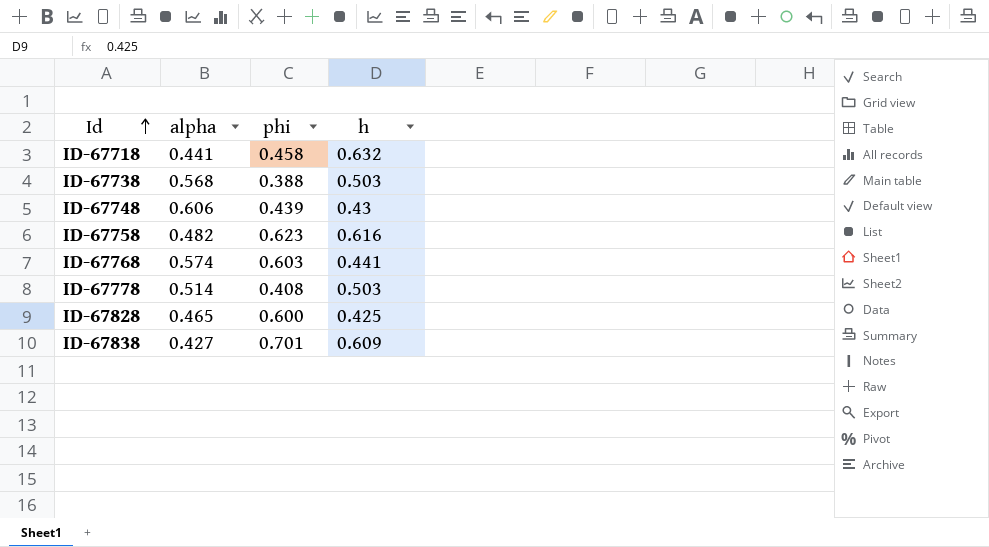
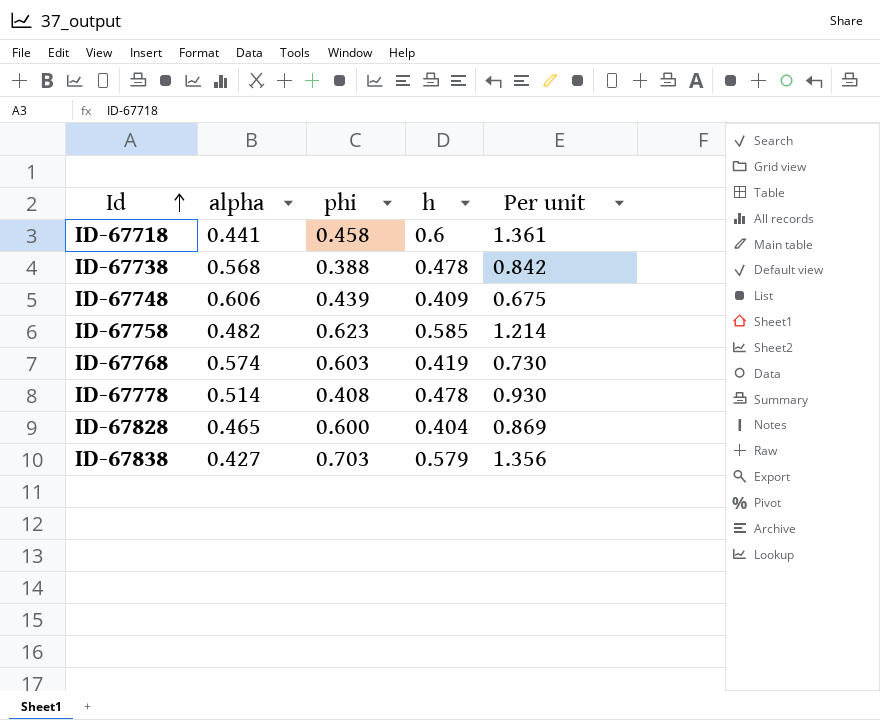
column Per unit | formula: none -> [h] / [alpha]
ID-67718 | h: 0.632 -> 0.6
ID-67738 | h: 0.503 -> 0.478
ID-67748 | h: 0.43 -> 0.409
ID-67758 | h: 0.616 -> 0.585
ID-67768 | h: 0.441 -> 0.419
ID-67778 | h: 0.503 -> 0.478
ID-67828 | h: 0.425 -> 0.404
ID-67838 | phi: 0.701 -> 0.703
ID-67838 | h: 0.609 -> 0.579

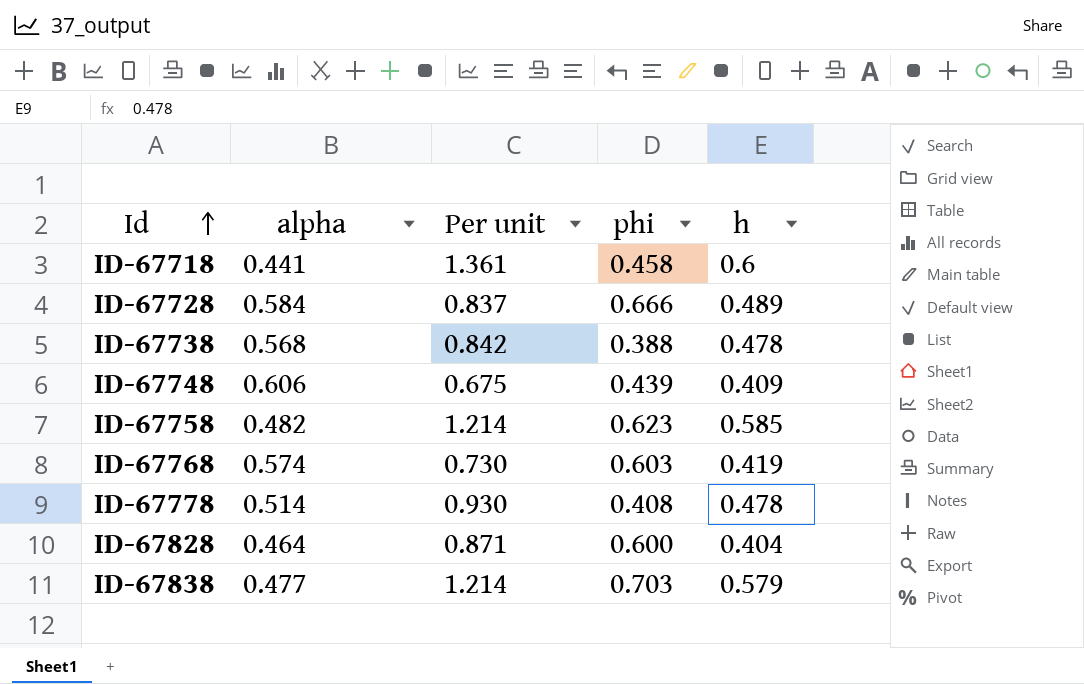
column Per unit | position: 5 -> 3
row ID-67728: none -> 0.584 | 0.837 | 0.666 | 0.489
ID-67828 | alpha: 0.465 -> 0.464
ID-67828 | Per unit: 0.869 -> 0.871
ID-67838 | alpha: 0.427 -> 0.477
ID-67838 | Per unit: 1.356 -> 1.214

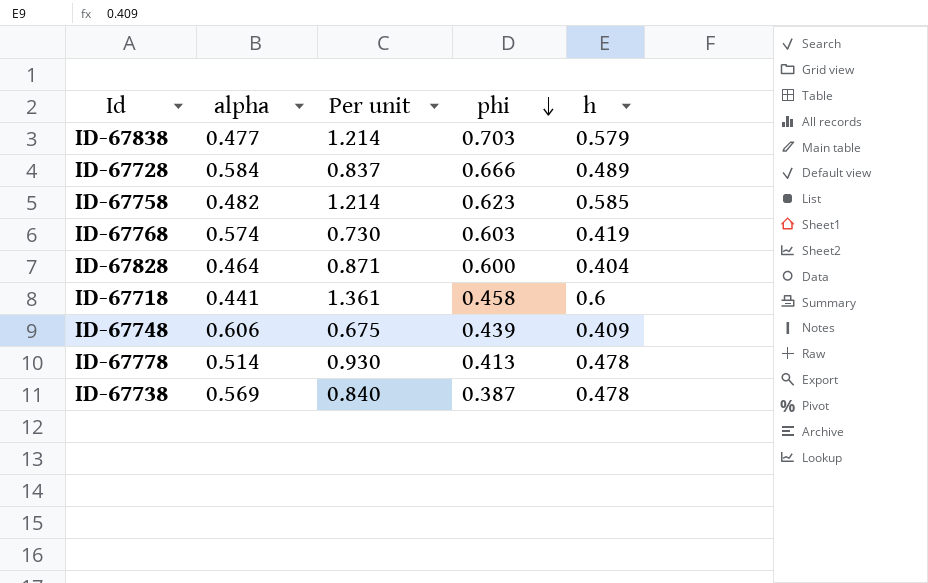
row order: Id ascending -> phi descending
ID-67778 | phi: 0.408 -> 0.413
ID-67738 | alpha: 0.568 -> 0.569
ID-67738 | Per unit: 0.842 -> 0.840
ID-67738 | phi: 0.388 -> 0.387

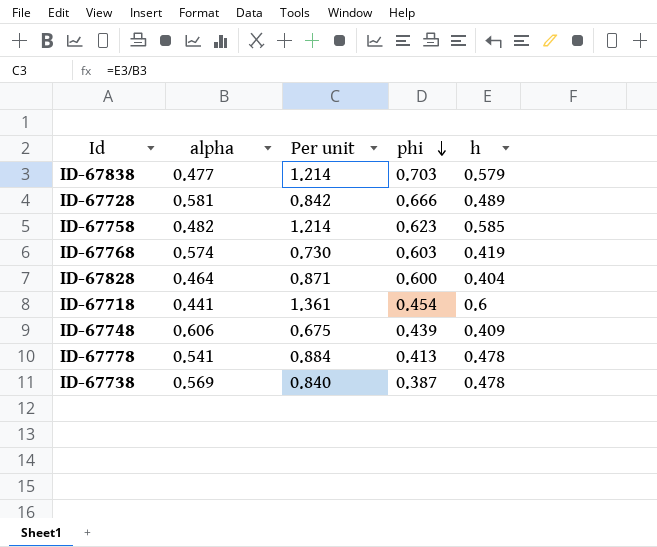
ID-67728 | alpha: 0.584 -> 0.581
ID-67728 | Per unit: 0.837 -> 0.842
ID-67718 | phi: 0.458 -> 0.454
ID-67778 | alpha: 0.514 -> 0.541
ID-67778 | Per unit: 0.930 -> 0.884

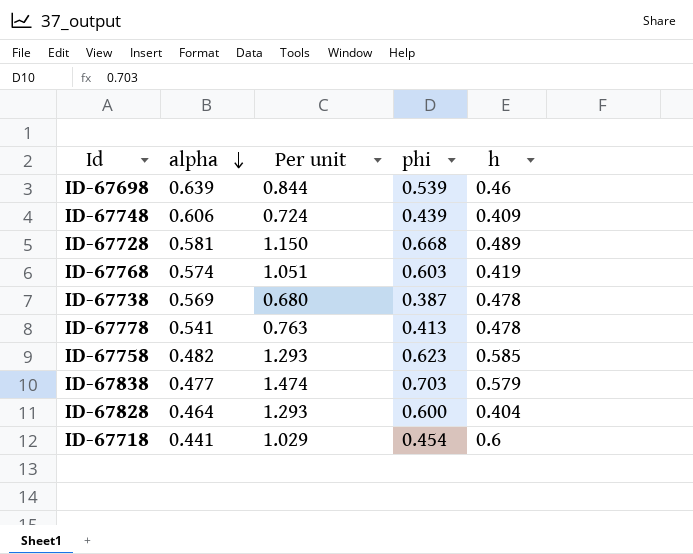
row order: phi descending -> alpha descending
column Per unit | formula: [h] / [alpha] -> [phi] / [alpha]
row ID-67698: none -> 0.639 | 0.844 | 0.539 | 0.46
ID-67728 | phi: 0.666 -> 0.668

